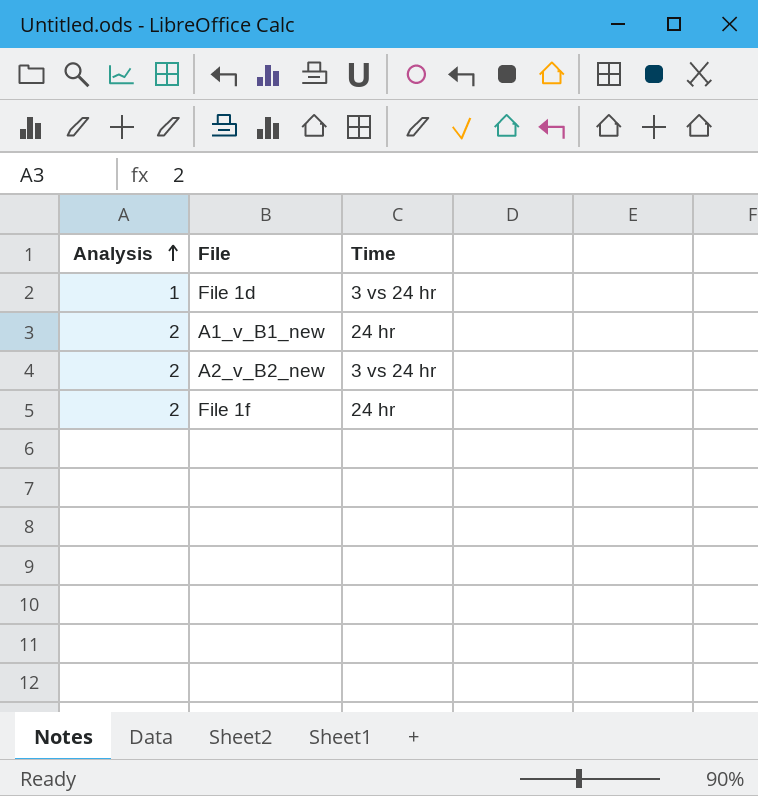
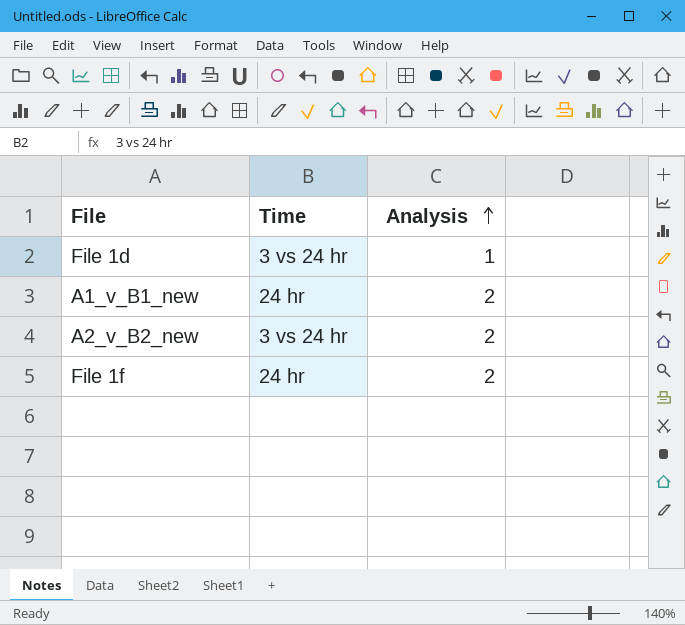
column Analysis | position: 1 -> 3

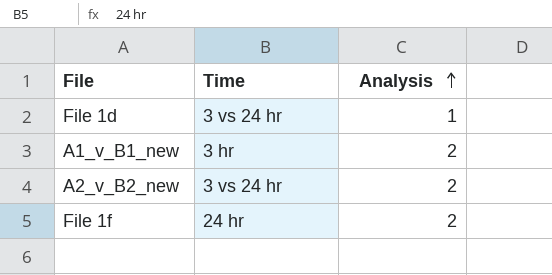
A1_v_B1_new | Time: 24 hr -> 3 hr

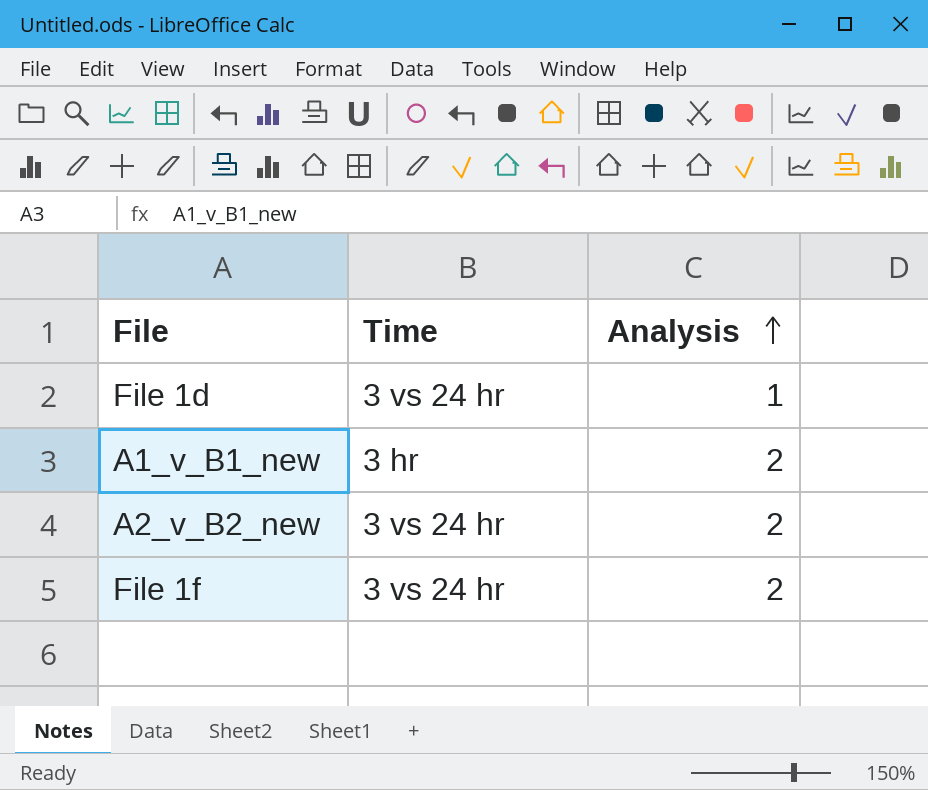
File 1f | Time: 24 hr -> 3 vs 24 hr

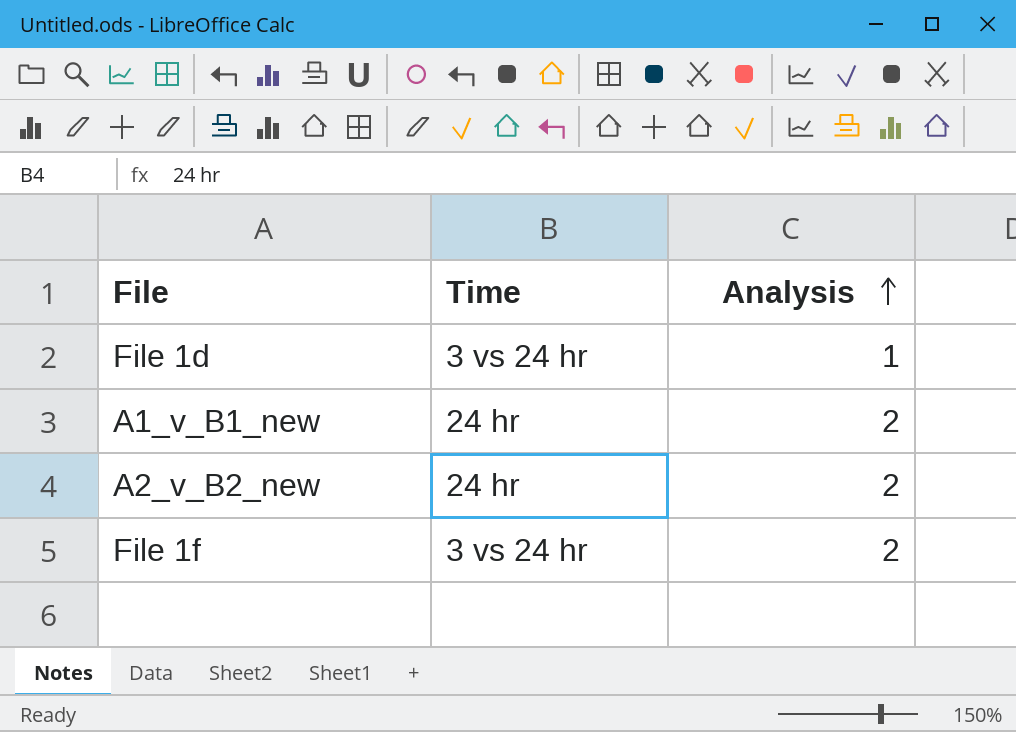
A1_v_B1_new | Time: 3 hr -> 24 hr
A2_v_B2_new | Time: 3 vs 24 hr -> 24 hr

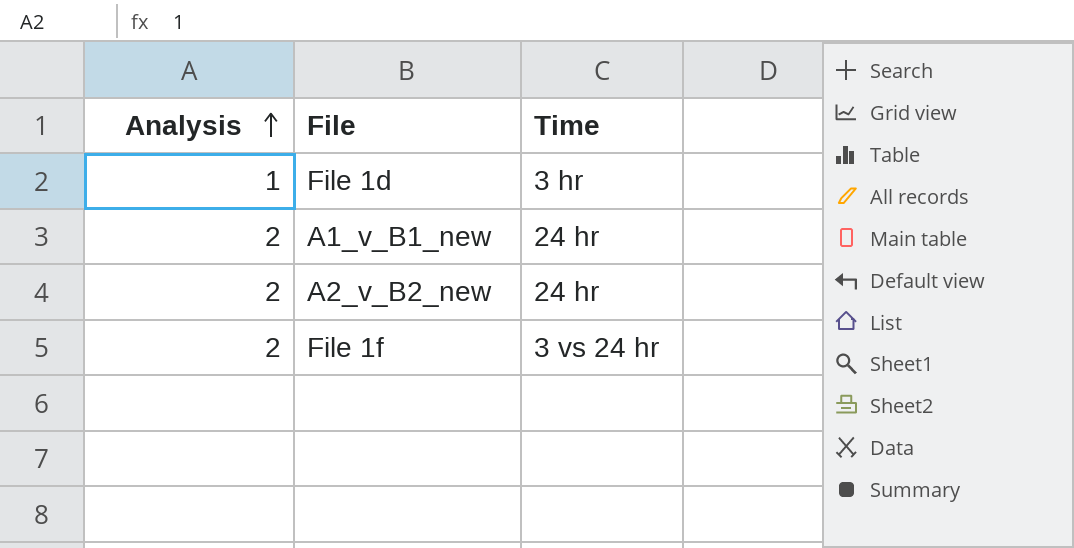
column Analysis | position: 3 -> 1
File 1d | Time: 3 vs 24 hr -> 3 hr

